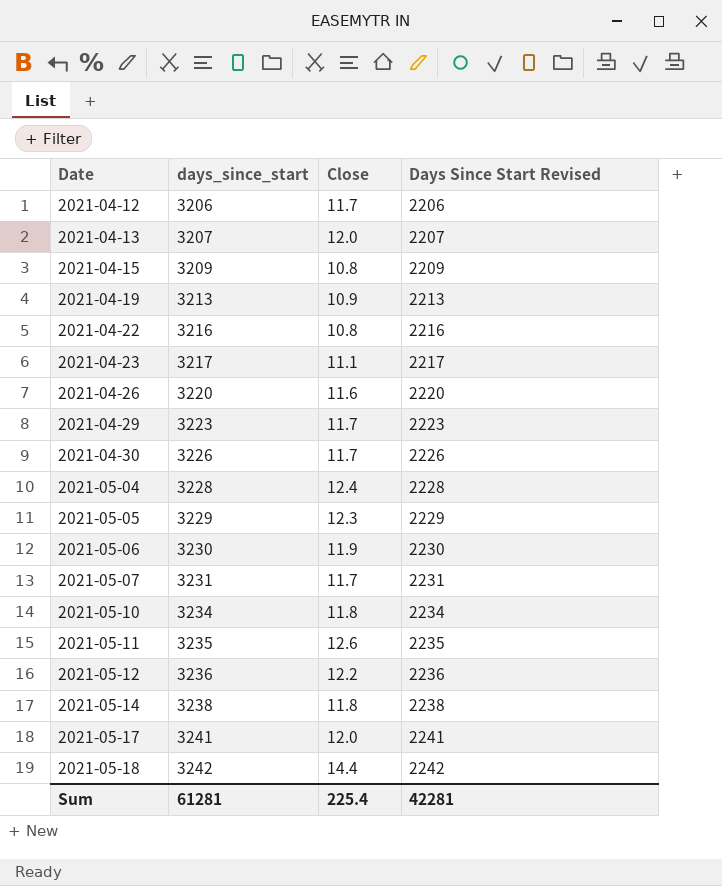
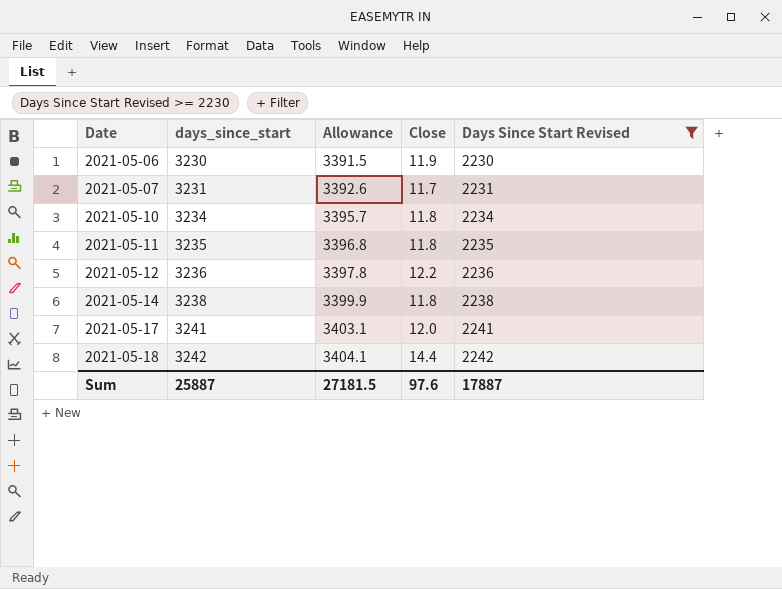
filter: none -> Days Since Start Revised >= 2230
column Allowance | formula: none -> [days_since_start] * 1.05
2021-05-11 | Close: 12.6 -> 11.8
Sum | days_since_start: 61281 -> 25887
Sum | Close: 225.4 -> 97.6
Sum | Days Since Start Revised: 42281 -> 17887

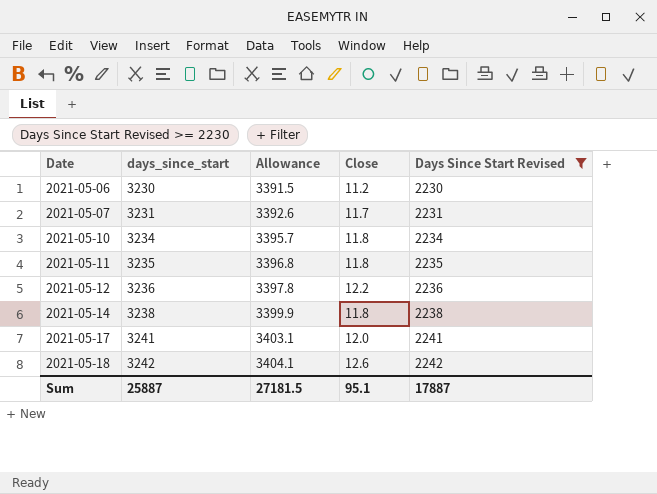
2021-05-06 | Close: 11.9 -> 11.2
2021-05-18 | Close: 14.4 -> 12.6
Sum | Close: 97.6 -> 95.1

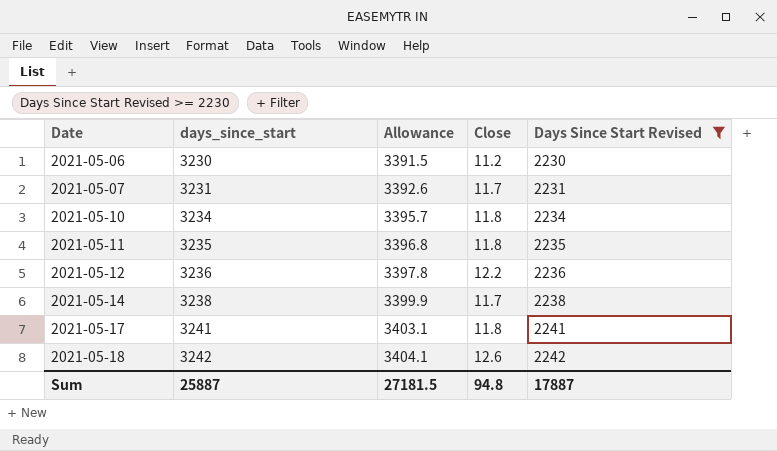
2021-05-14 | Close: 11.8 -> 11.7
2021-05-17 | Close: 12.0 -> 11.8
Sum | Close: 95.1 -> 94.8

